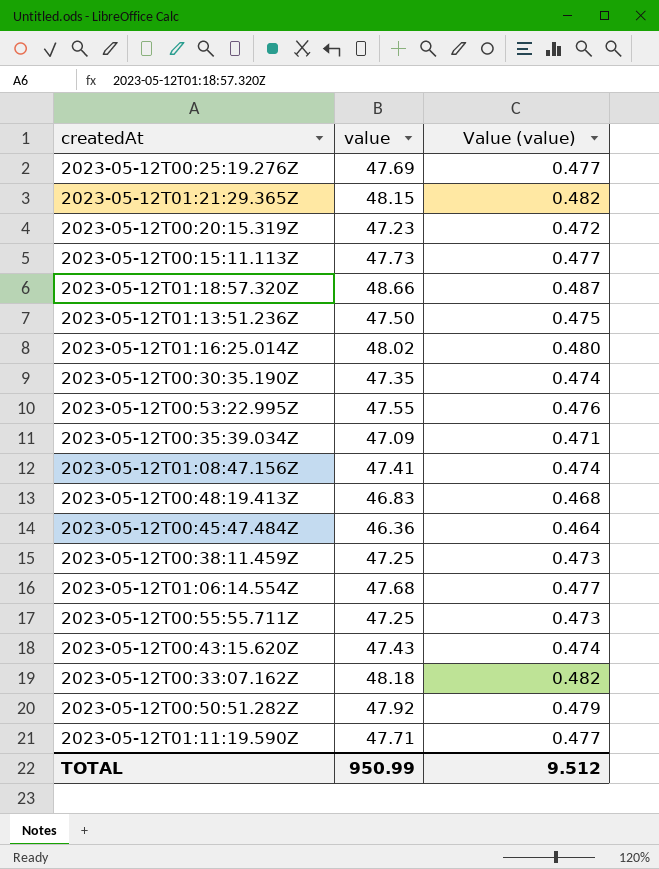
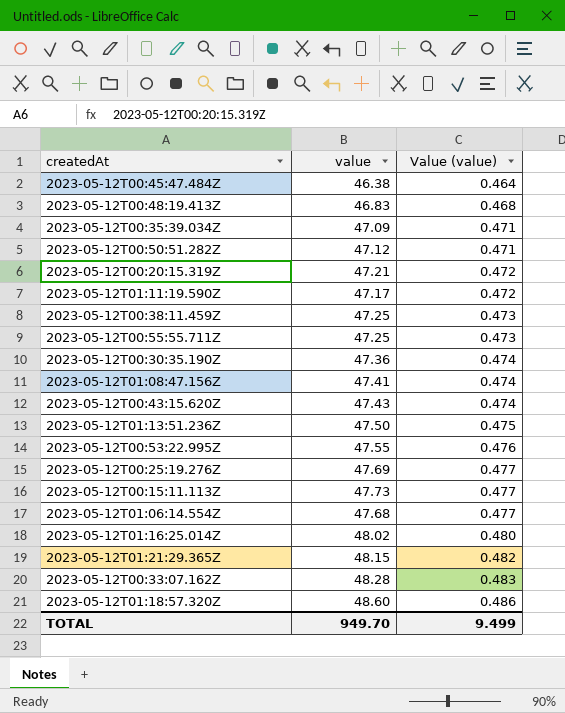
row order: none -> Value (value) ascending
2023-05-12T00:45:47.484Z | value: 46.36 -> 46.38
2023-05-12T00:50:51.282Z | value: 47.92 -> 47.12
2023-05-12T00:50:51.282Z | Value (value): 0.479 -> 0.471
2023-05-12T00:20:15.319Z | value: 47.23 -> 47.21
2023-05-12T01:11:19.590Z | value: 47.71 -> 47.17
2023-05-12T01:11:19.590Z | Value (value): 0.477 -> 0.472
2023-05-12T00:30:35.190Z | value: 47.35 -> 47.36
2023-05-12T00:33:07.162Z | value: 48.18 -> 48.28
2023-05-12T00:33:07.162Z | Value (value): 0.482 -> 0.483
2023-05-12T01:18:57.320Z | value: 48.66 -> 48.60
2023-05-12T01:18:57.320Z | Value (value): 0.487 -> 0.486
TOTAL | value: 950.99 -> 949.70
TOTAL | Value (value): 9.512 -> 9.499

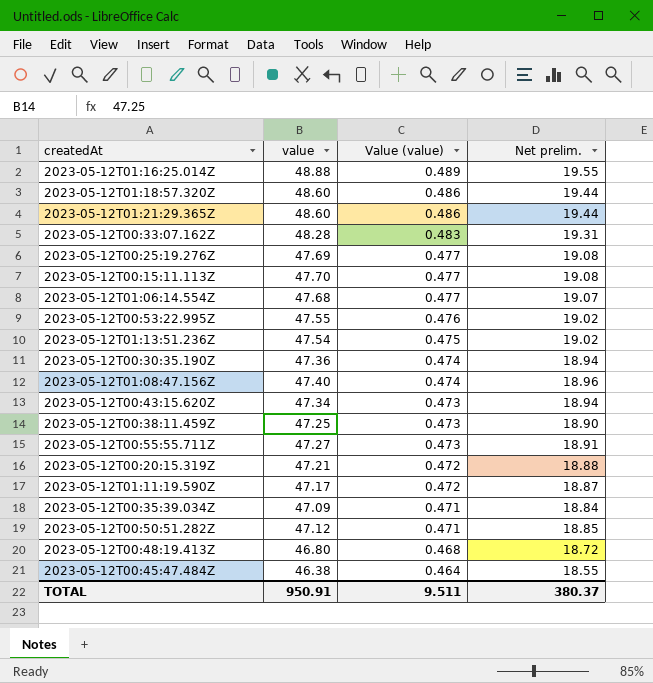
row order: Value (value) ascending -> Value (value) descending
column Net prelim. | formula: none -> [value] * 0.4
2023-05-12T01:16:25.014Z | value: 48.02 -> 48.88
2023-05-12T01:16:25.014Z | Value (value): 0.480 -> 0.489
2023-05-12T01:21:29.365Z | value: 48.15 -> 48.60
2023-05-12T01:21:29.365Z | Value (value): 0.482 -> 0.486
2023-05-12T00:15:11.113Z | value: 47.73 -> 47.70
2023-05-12T01:13:51.236Z | value: 47.50 -> 47.54
2023-05-12T01:08:47.156Z | value: 47.41 -> 47.40
2023-05-12T00:43:15.620Z | value: 47.43 -> 47.34
2023-05-12T00:43:15.620Z | Value (value): 0.474 -> 0.473
2023-05-12T00:55:55.711Z | value: 47.25 -> 47.27
2023-05-12T00:48:19.413Z | value: 46.83 -> 46.80
TOTAL | value: 949.70 -> 950.91
TOTAL | Value (value): 9.499 -> 9.511

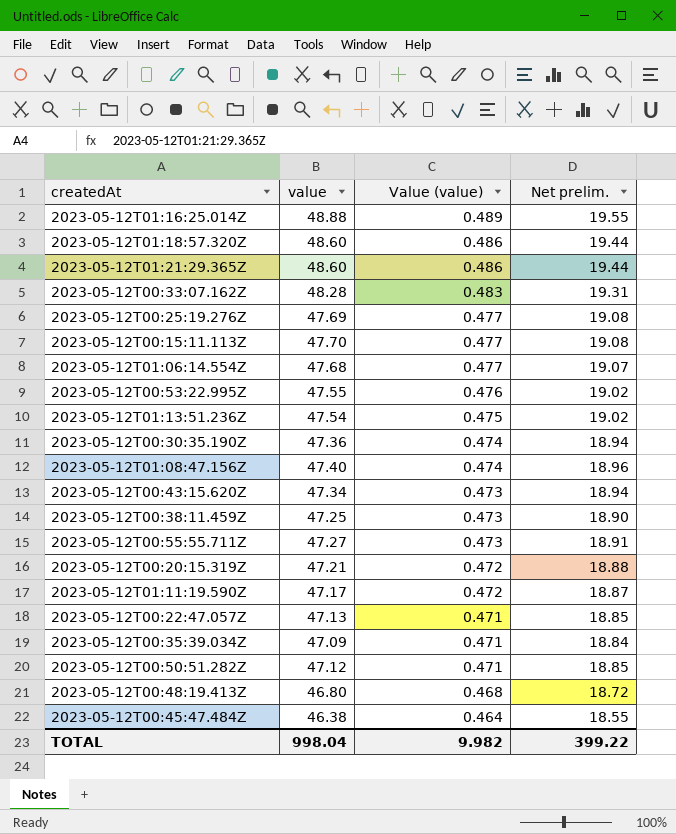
row 2023-05-12T00:22:47.057Z: none -> 47.13 | 0.471 | 18.85
TOTAL | value: 950.91 -> 998.04
TOTAL | Value (value): 9.511 -> 9.982
TOTAL | Net prelim.: 380.37 -> 399.22

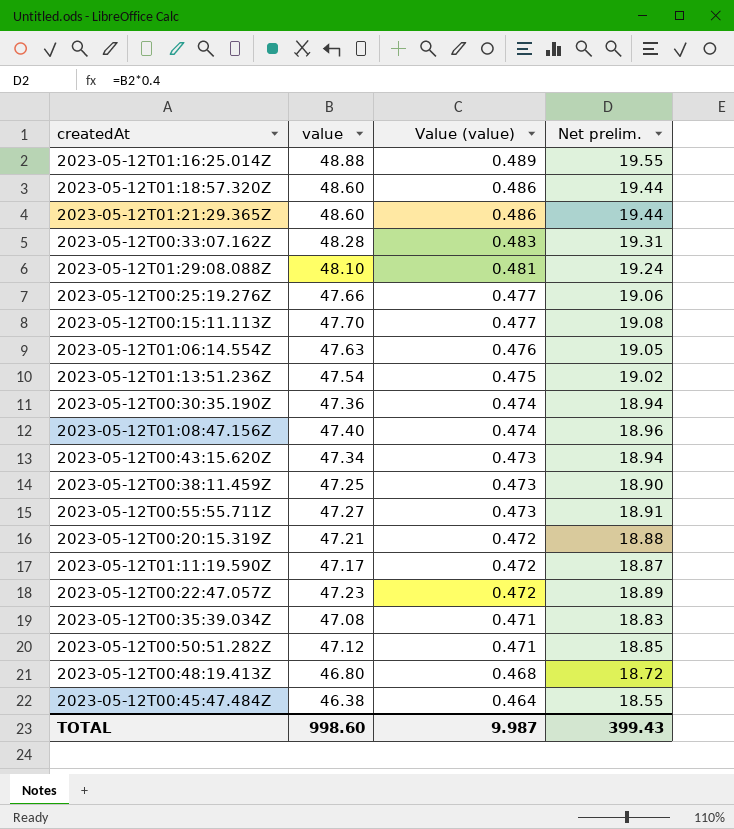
row 2023-05-12T00:53:22.995Z: 47.55 | 0.476 | 19.02 -> none
row 2023-05-12T01:29:08.088Z: none -> 48.10 | 0.481 | 19.24
2023-05-12T00:25:19.276Z | value: 47.69 -> 47.66
2023-05-12T00:25:19.276Z | Net prelim.: 19.08 -> 19.06
2023-05-12T01:06:14.554Z | value: 47.68 -> 47.63
2023-05-12T01:06:14.554Z | Value (value): 0.477 -> 0.476
2023-05-12T01:06:14.554Z | Net prelim.: 19.07 -> 19.05
2023-05-12T00:22:47.057Z | value: 47.13 -> 47.23
2023-05-12T00:22:47.057Z | Value (value): 0.471 -> 0.472
2023-05-12T00:22:47.057Z | Net prelim.: 18.85 -> 18.89
2023-05-12T00:35:39.034Z | value: 47.09 -> 47.08
2023-05-12T00:35:39.034Z | Net prelim.: 18.84 -> 18.83
TOTAL | value: 998.04 -> 998.60
TOTAL | Value (value): 9.982 -> 9.987
TOTAL | Net prelim.: 399.22 -> 399.43

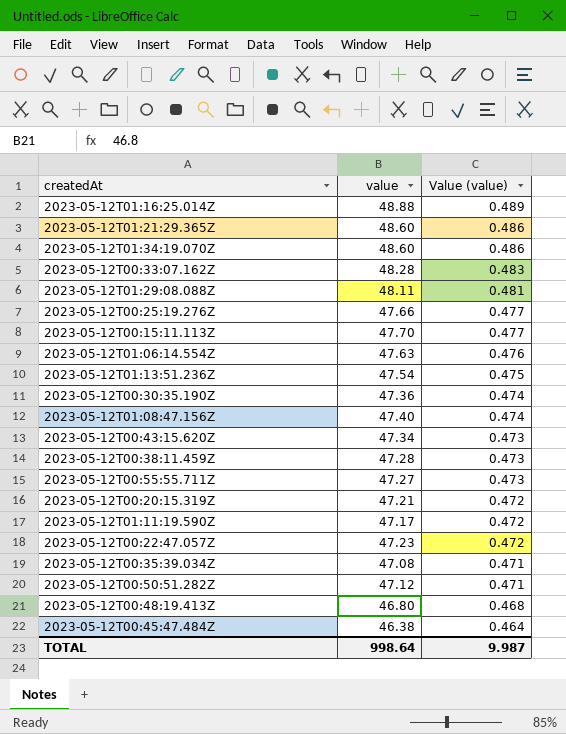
column Net prelim. | formula: [value] * 0.4 -> none
row 2023-05-12T01:18:57.320Z: 48.60 | 0.486 | 19.44 -> none
row 2023-05-12T01:34:19.070Z: none -> 48.60 | 0.486
2023-05-12T01:29:08.088Z | value: 48.10 -> 48.11
2023-05-12T00:38:11.459Z | value: 47.25 -> 47.28
TOTAL | value: 998.60 -> 998.64

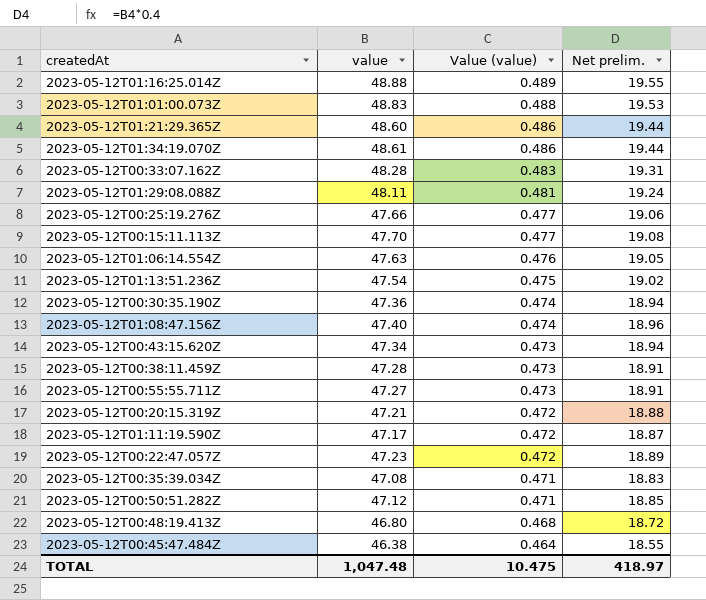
column Net prelim. | formula: none -> [value] * 0.4
row 2023-05-12T01:01:00.073Z: none -> 48.83 | 0.488 | 19.53
2023-05-12T01:34:19.070Z | value: 48.60 -> 48.61
TOTAL | value: 998.64 -> 1,047.48
TOTAL | Value (value): 9.987 -> 10.475

